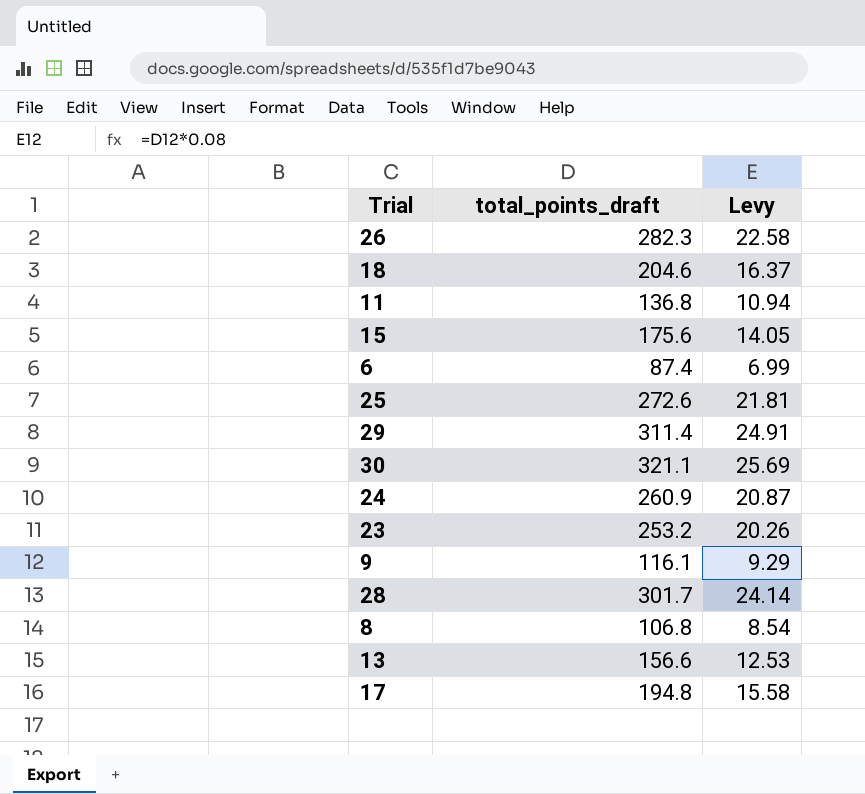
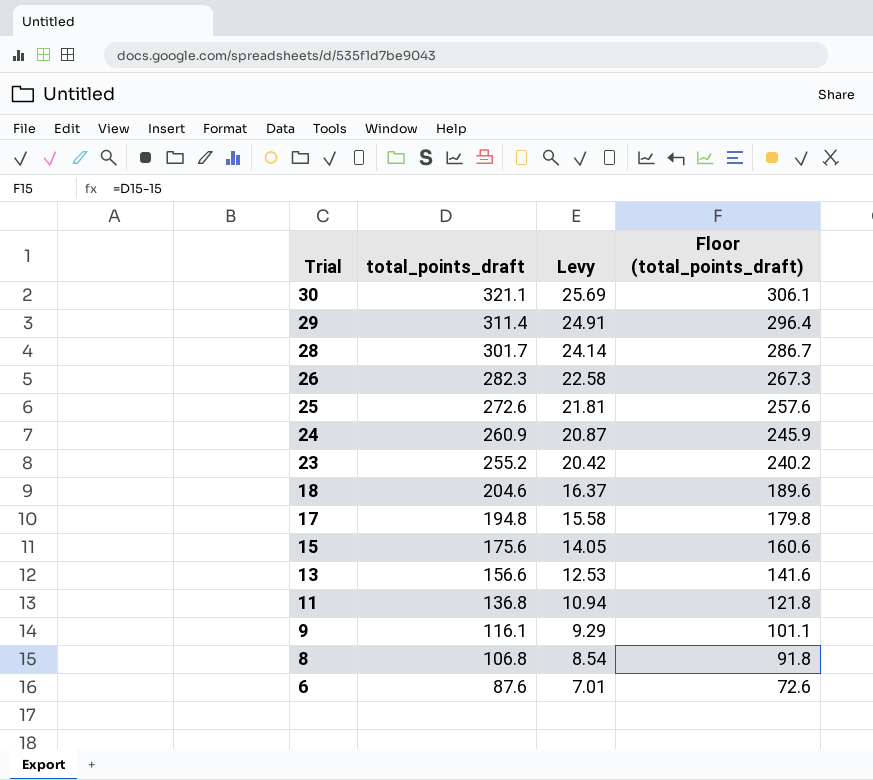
row order: none -> Trial descending
column Floor (total_points_draft) | formula: none -> [total_points_draft] - 15
23 | total_points_draft: 253.2 -> 255.2
23 | Levy: 20.26 -> 20.42
6 | total_points_draft: 87.4 -> 87.6
6 | Levy: 6.99 -> 7.01

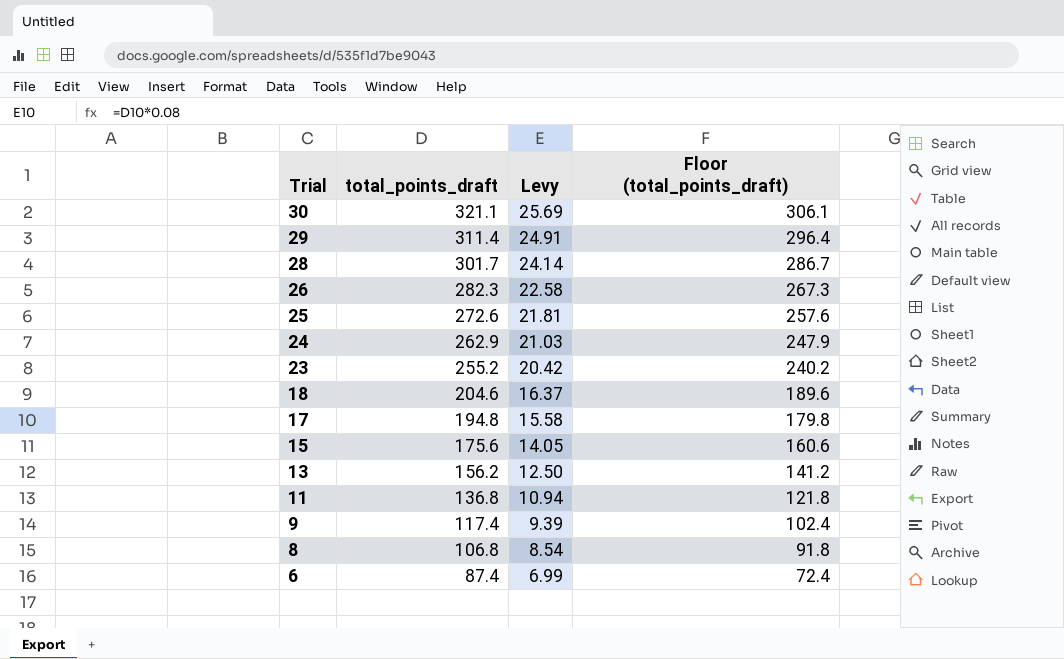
24 | total_points_draft: 260.9 -> 262.9
24 | Levy: 20.87 -> 21.03
24 | Floor (total_points_draft): 245.9 -> 247.9
13 | total_points_draft: 156.6 -> 156.2
13 | Levy: 12.53 -> 12.50
13 | Floor (total_points_draft): 141.6 -> 141.2
9 | total_points_draft: 116.1 -> 117.4
9 | Levy: 9.29 -> 9.39
9 | Floor (total_points_draft): 101.1 -> 102.4
6 | total_points_draft: 87.6 -> 87.4
6 | Levy: 7.01 -> 6.99
6 | Floor (total_points_draft): 72.6 -> 72.4

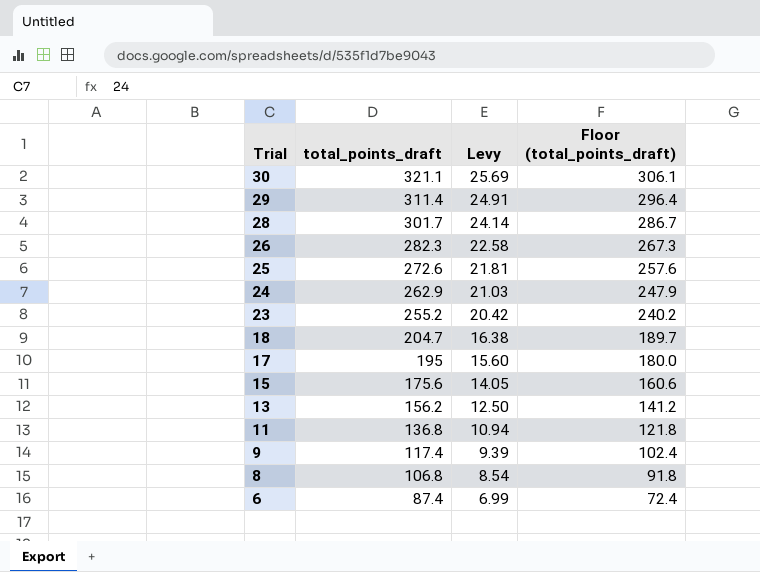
18 | total_points_draft: 204.6 -> 204.7
18 | Levy: 16.37 -> 16.38
18 | Floor (total_points_draft): 189.6 -> 189.7
17 | total_points_draft: 194.8 -> 195
17 | Levy: 15.58 -> 15.60
17 | Floor (total_points_draft): 179.8 -> 180.0

